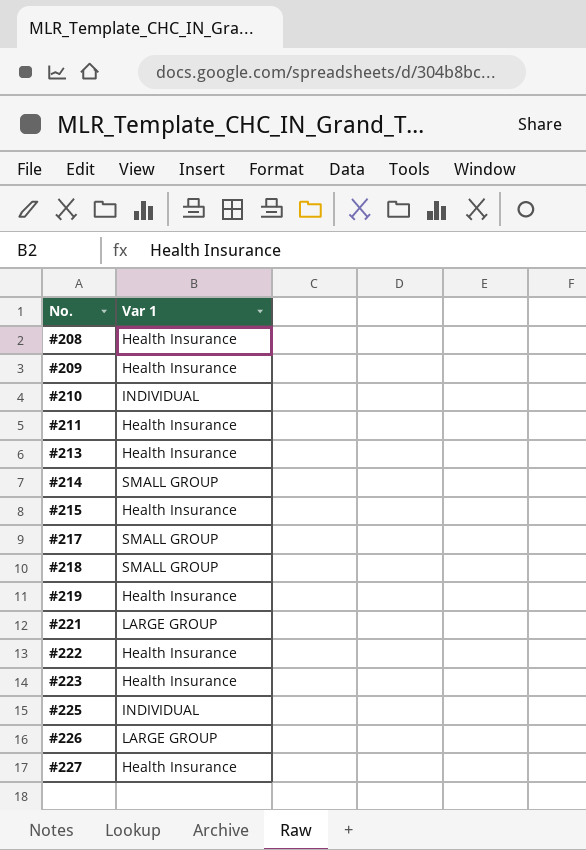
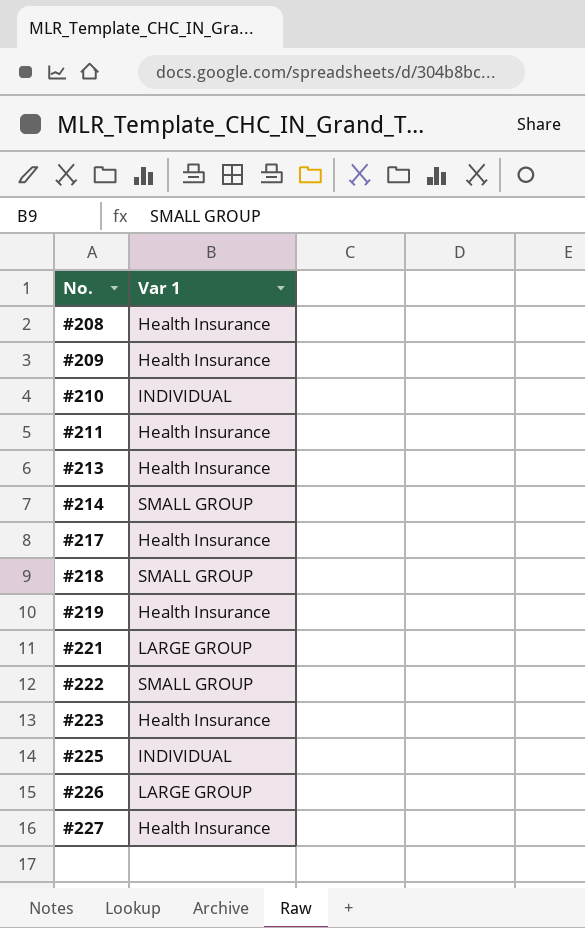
row #215: Health Insurance -> none
#217 | Var 1: SMALL GROUP -> Health Insurance
#222 | Var 1: Health Insurance -> SMALL GROUP

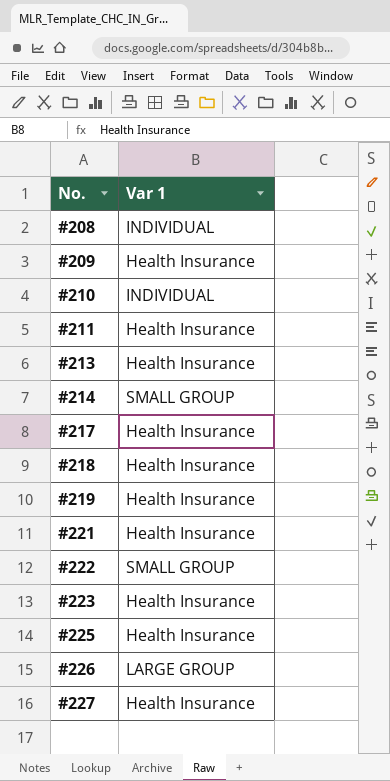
#208 | Var 1: Health Insurance -> INDIVIDUAL
#218 | Var 1: SMALL GROUP -> Health Insurance
#221 | Var 1: LARGE GROUP -> Health Insurance
#225 | Var 1: INDIVIDUAL -> Health Insurance

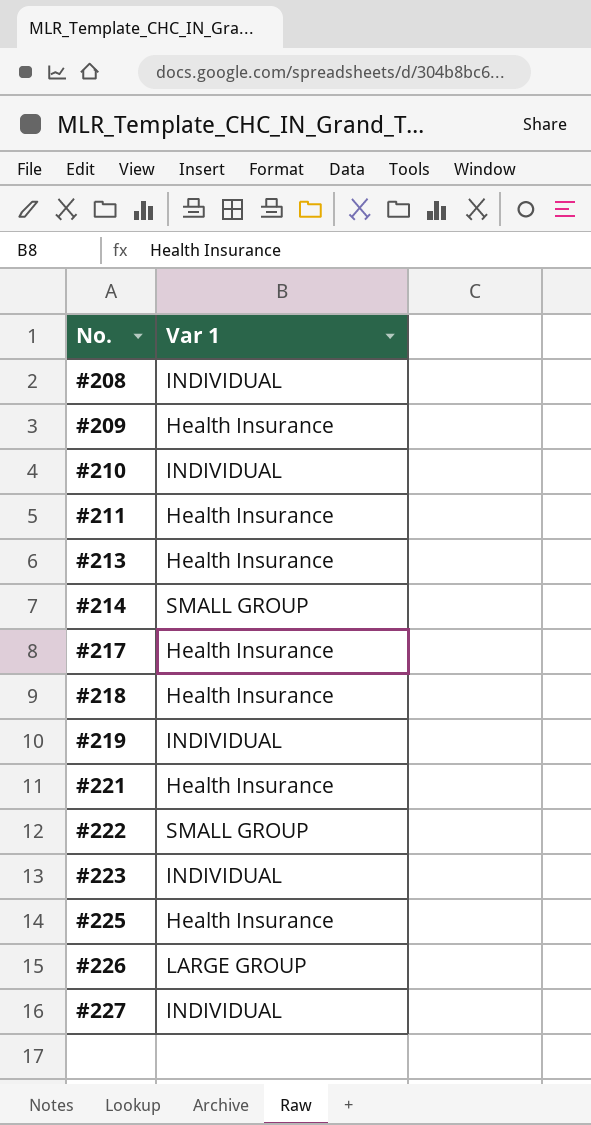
#219 | Var 1: Health Insurance -> INDIVIDUAL
#223 | Var 1: Health Insurance -> INDIVIDUAL
#227 | Var 1: Health Insurance -> INDIVIDUAL

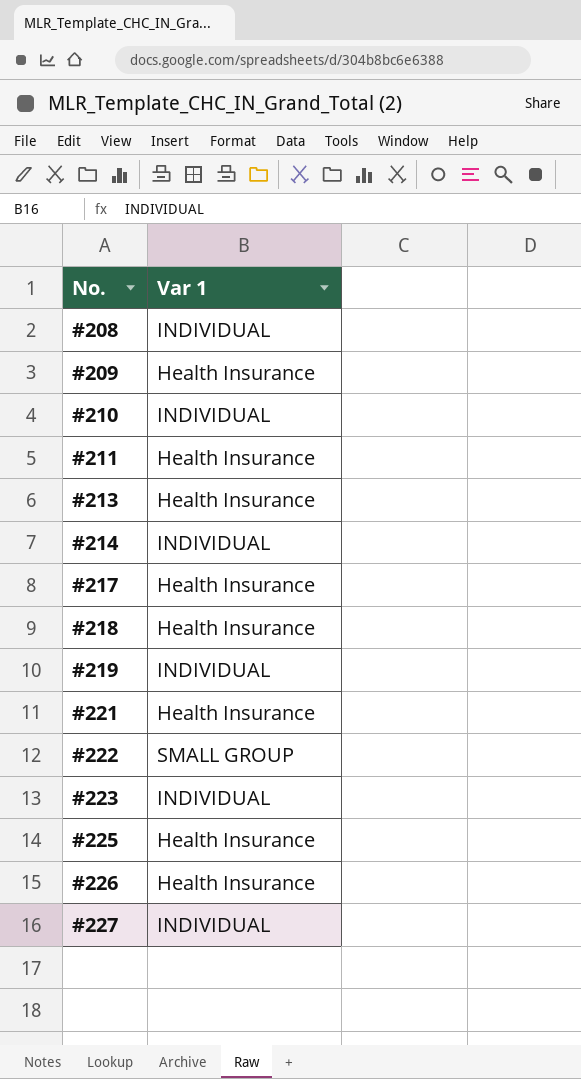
#214 | Var 1: SMALL GROUP -> INDIVIDUAL
#226 | Var 1: LARGE GROUP -> Health Insurance

